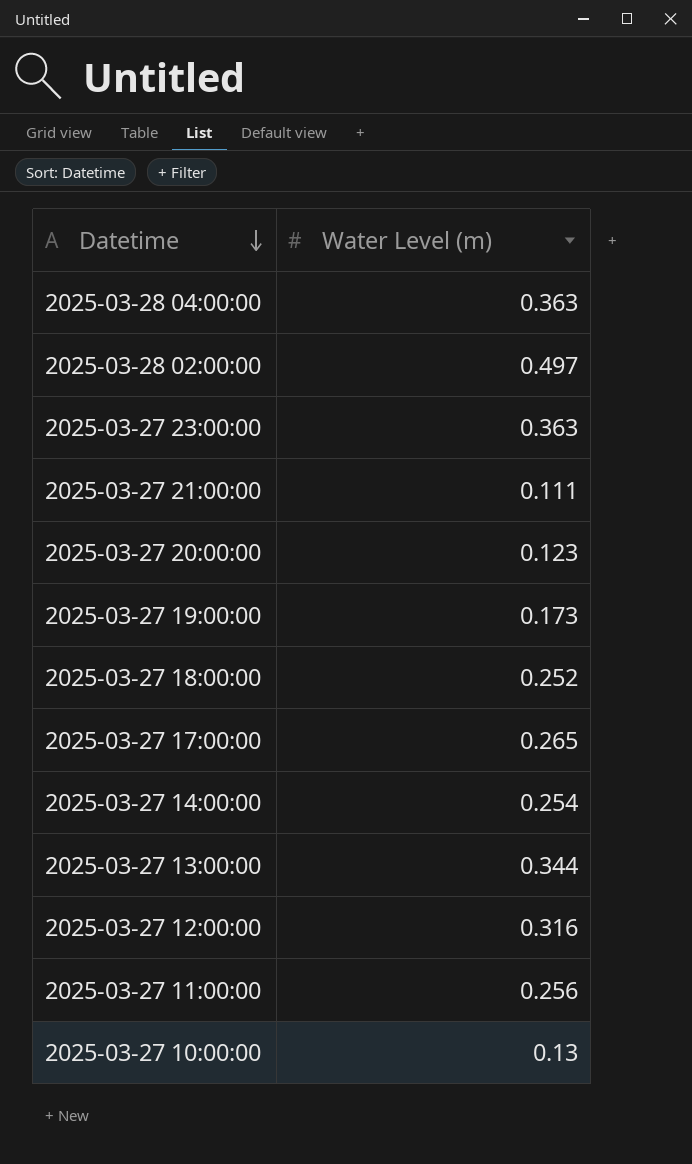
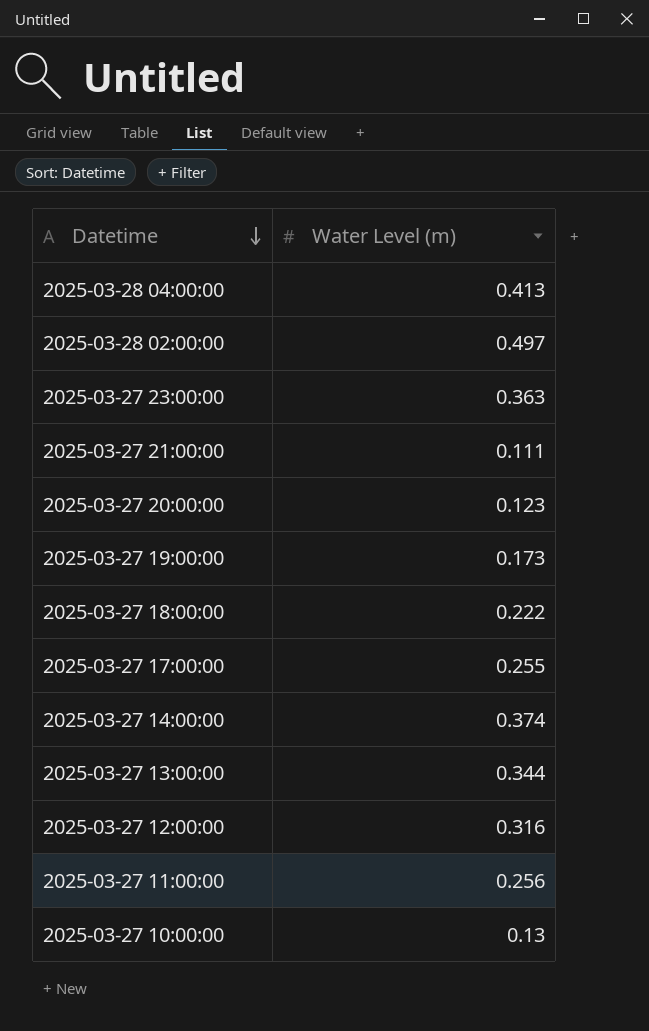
2025-03-28 04:00:00 | Water Level (m): 0.363 -> 0.413
2025-03-27 18:00:00 | Water Level (m): 0.252 -> 0.222
2025-03-27 17:00:00 | Water Level (m): 0.265 -> 0.255
2025-03-27 14:00:00 | Water Level (m): 0.254 -> 0.374

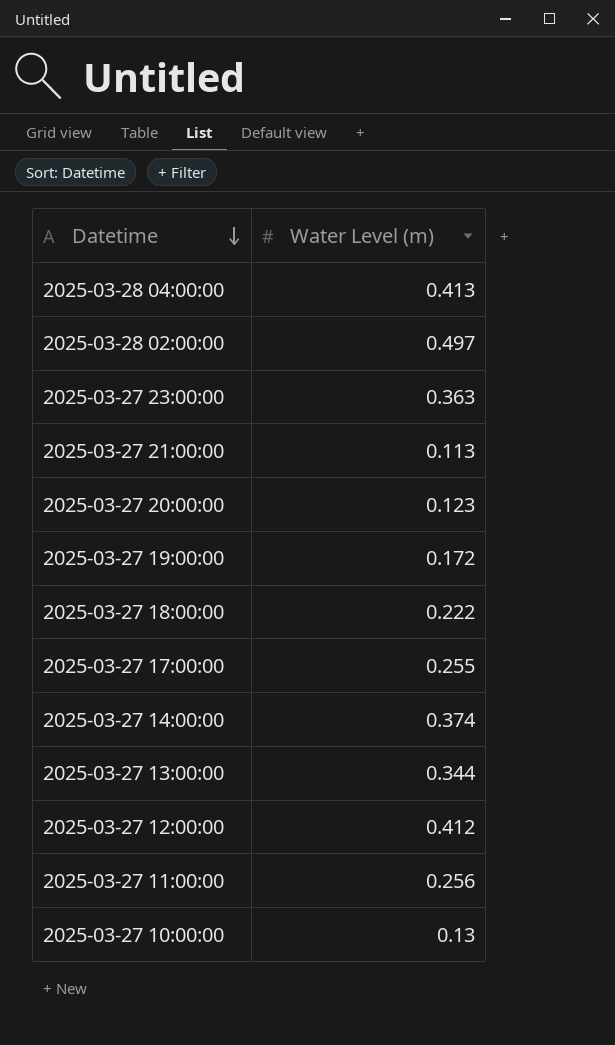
2025-03-27 21:00:00 | Water Level (m): 0.111 -> 0.113
2025-03-27 19:00:00 | Water Level (m): 0.173 -> 0.172
2025-03-27 12:00:00 | Water Level (m): 0.316 -> 0.412

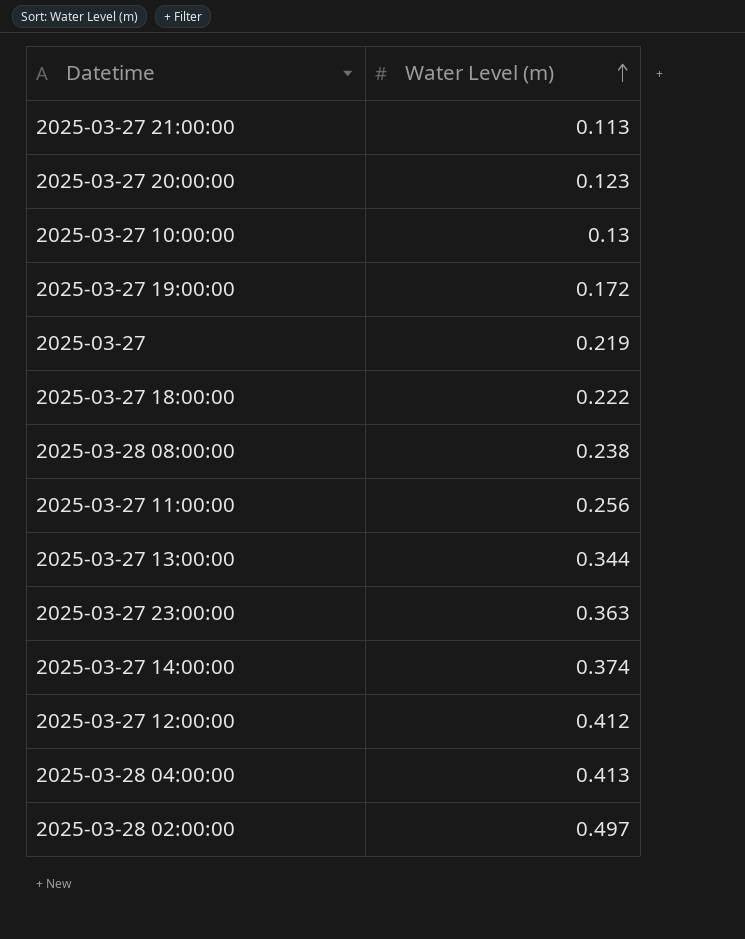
row order: Datetime descending -> Water Level (m) ascending
row 2025-03-27 17:00:00: 0.255 -> none
row 2025-03-27: none -> 0.219
row 2025-03-28 08:00:00: none -> 0.238

